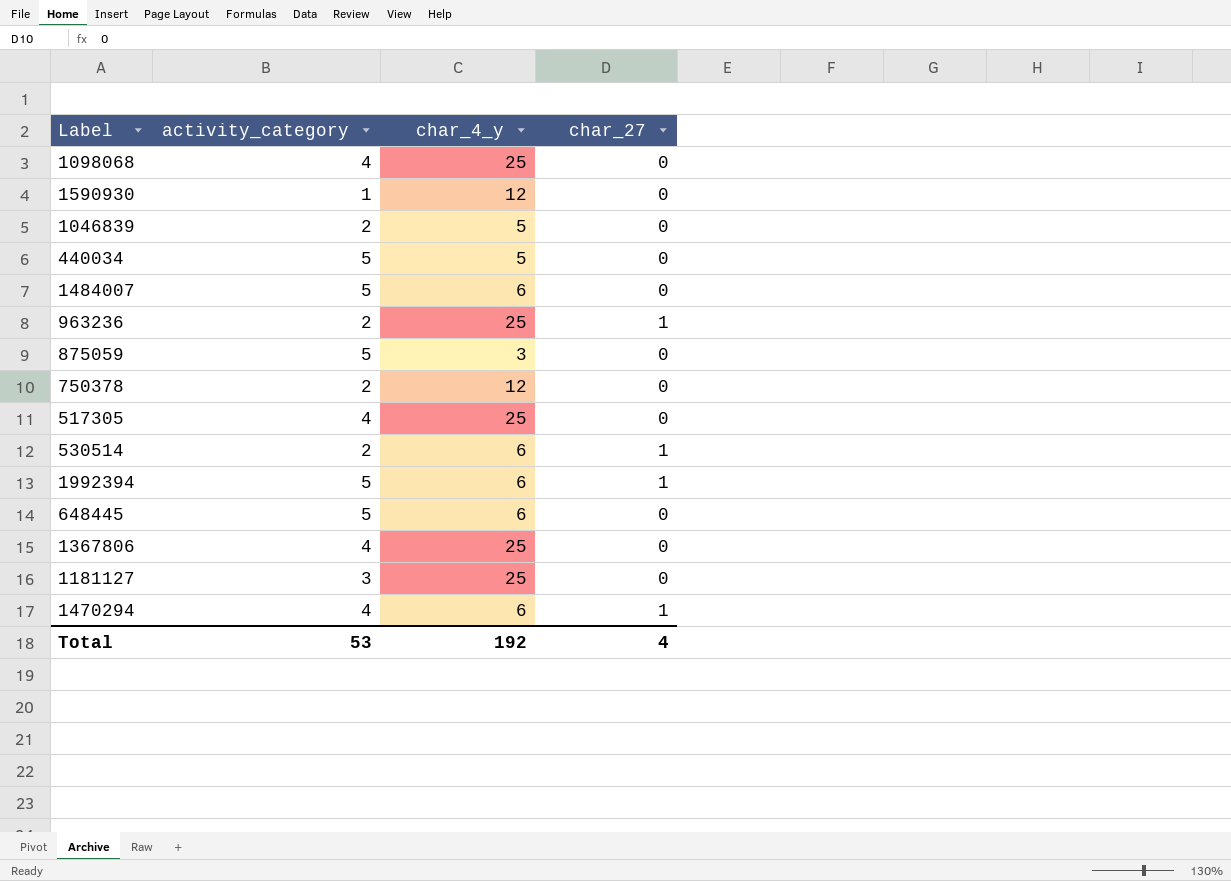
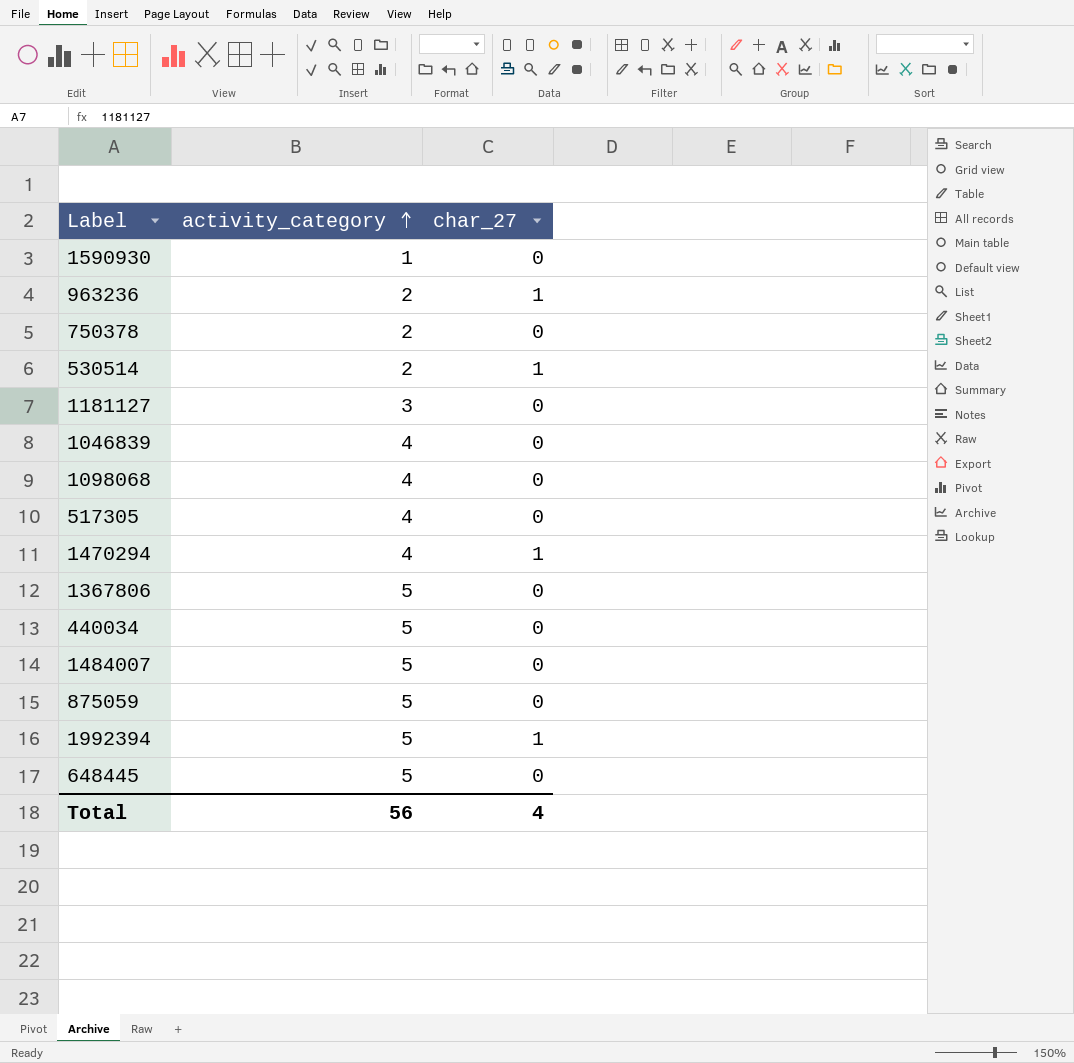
row order: none -> activity_category ascending
column char_4_y | position: 3 -> none
1046839 | activity_category: 2 -> 4
1367806 | activity_category: 4 -> 5
Total | activity_category: 53 -> 56

